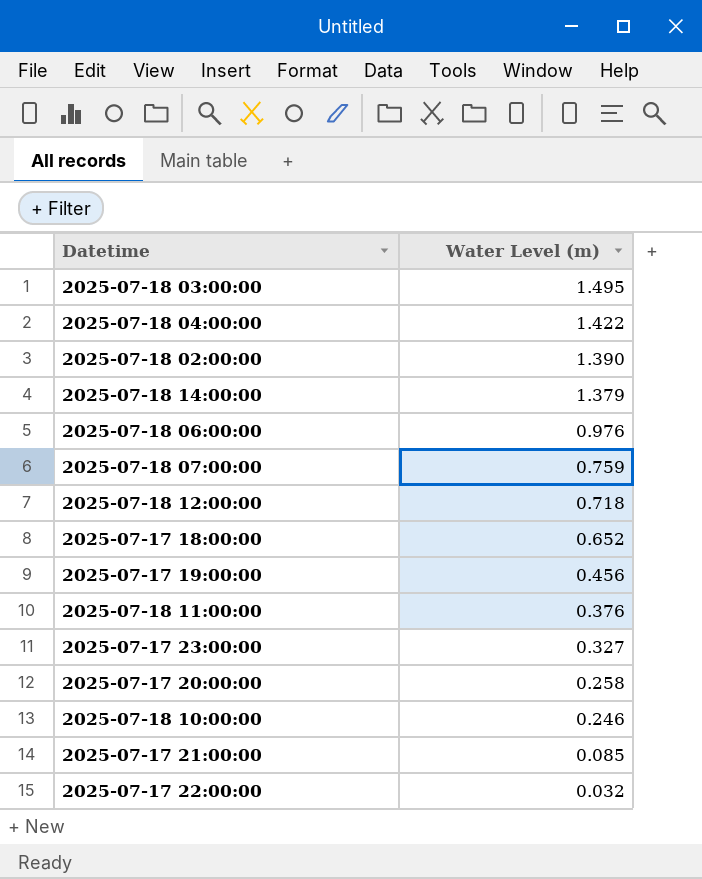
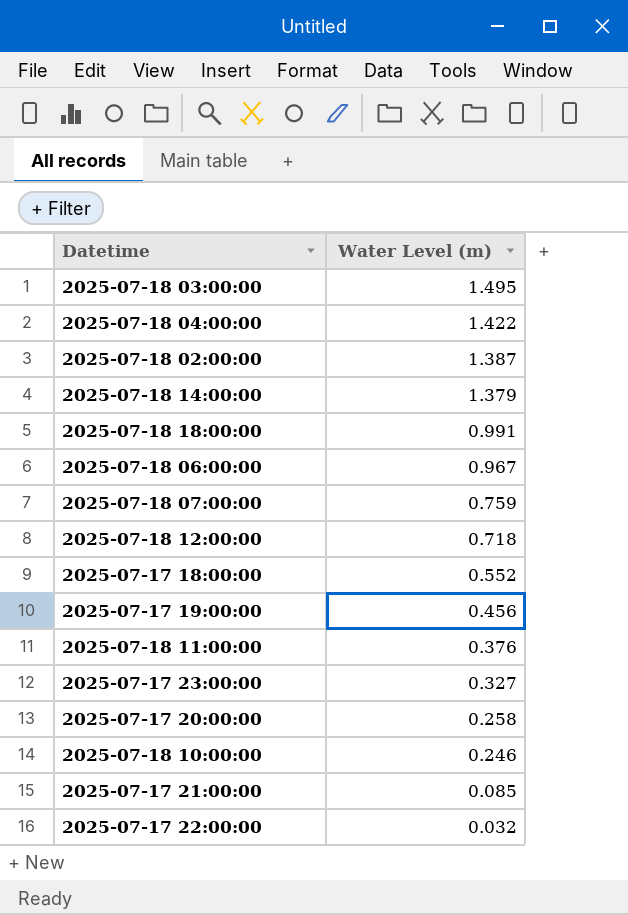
2025-07-18 02:00:00 | Water Level (m): 1.390 -> 1.387
row 2025-07-18 18:00:00: none -> 0.991
2025-07-18 06:00:00 | Water Level (m): 0.976 -> 0.967
2025-07-17 18:00:00 | Water Level (m): 0.652 -> 0.552

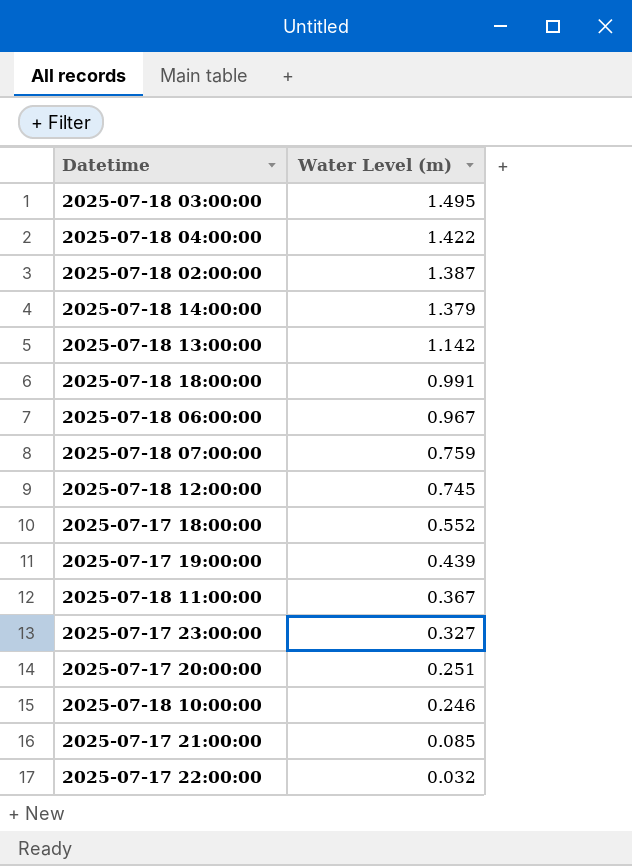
row 2025-07-18 13:00:00: none -> 1.142
2025-07-18 12:00:00 | Water Level (m): 0.718 -> 0.745
2025-07-17 19:00:00 | Water Level (m): 0.456 -> 0.439
2025-07-18 11:00:00 | Water Level (m): 0.376 -> 0.367
2025-07-17 20:00:00 | Water Level (m): 0.258 -> 0.251

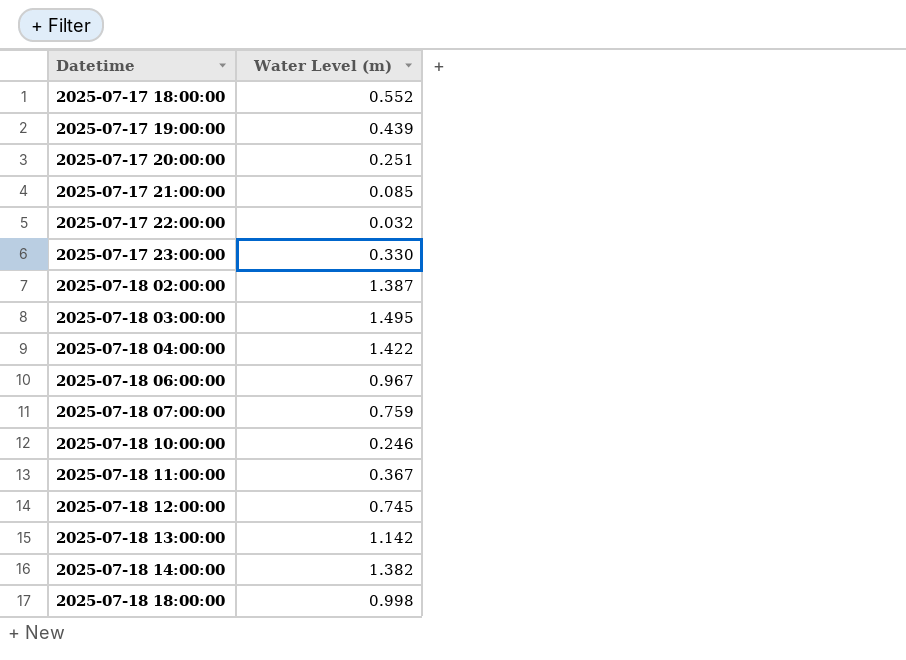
row order: Water Level (m) descending -> Datetime ascending
2025-07-17 23:00:00 | Water Level (m): 0.327 -> 0.330
2025-07-18 14:00:00 | Water Level (m): 1.379 -> 1.382
2025-07-18 18:00:00 | Water Level (m): 0.991 -> 0.998

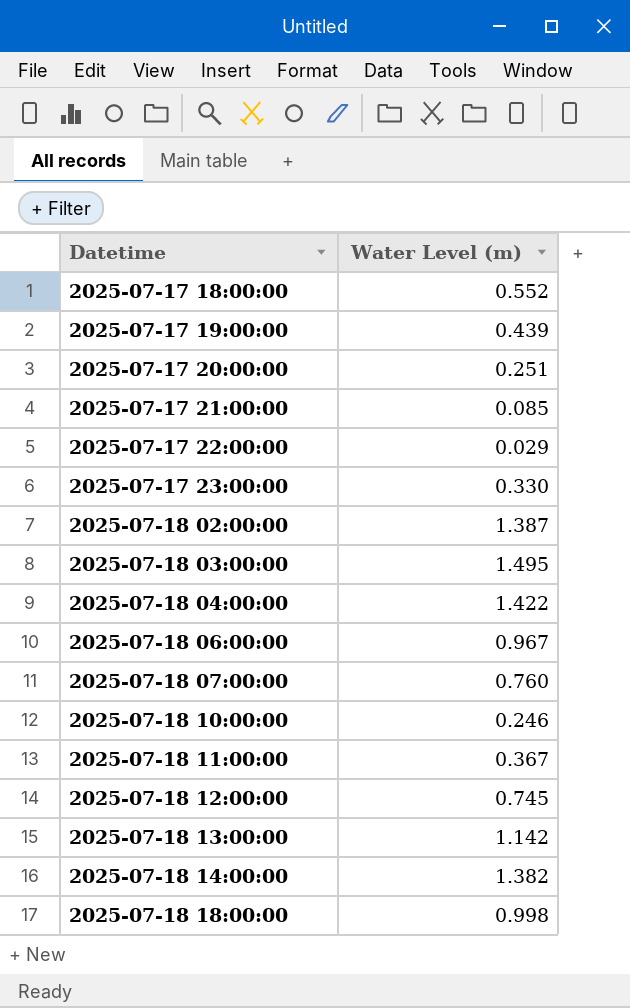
2025-07-17 22:00:00 | Water Level (m): 0.032 -> 0.029
2025-07-18 07:00:00 | Water Level (m): 0.759 -> 0.760

